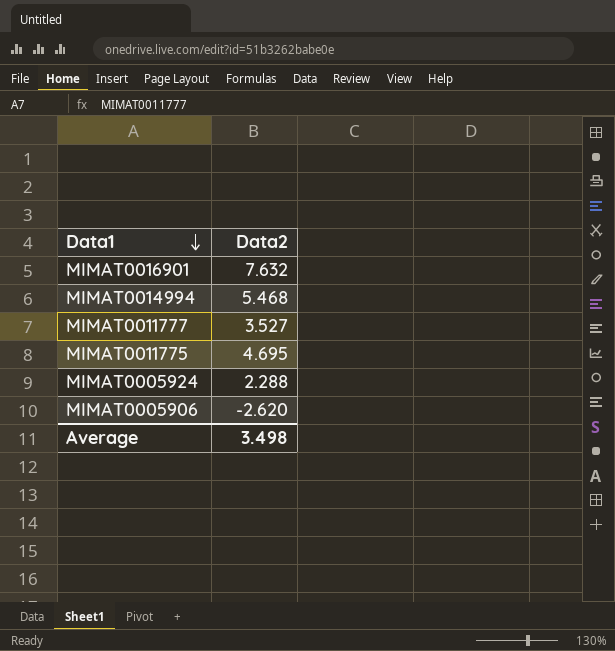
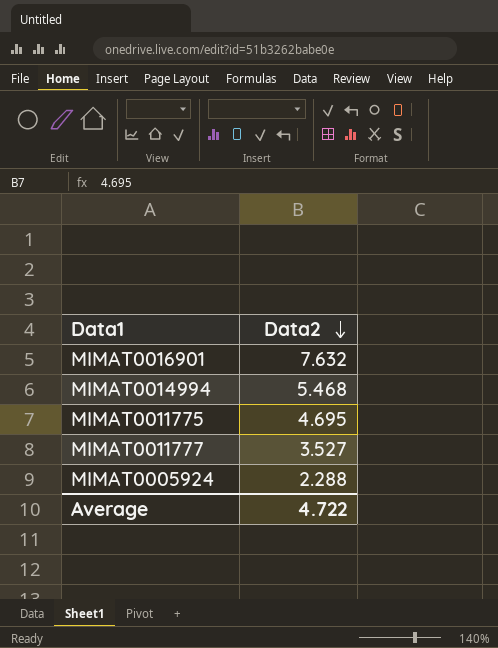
row order: Data1 descending -> Data2 descending
row MIMAT0005906: -2.620 -> none
Average | Data2: 3.498 -> 4.722

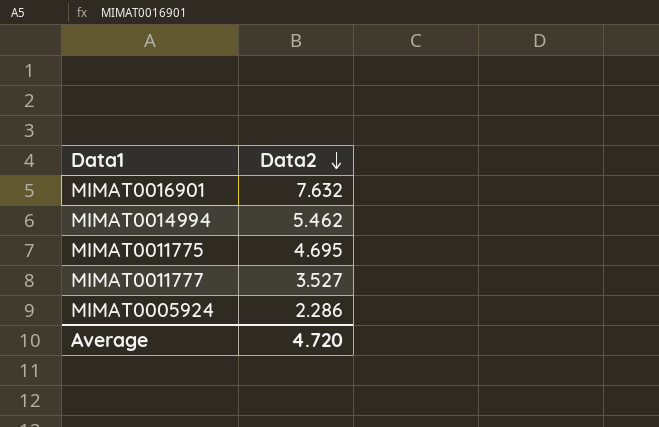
MIMAT0014994 | Data2: 5.468 -> 5.462
MIMAT0005924 | Data2: 2.288 -> 2.286
Average | Data2: 4.722 -> 4.720

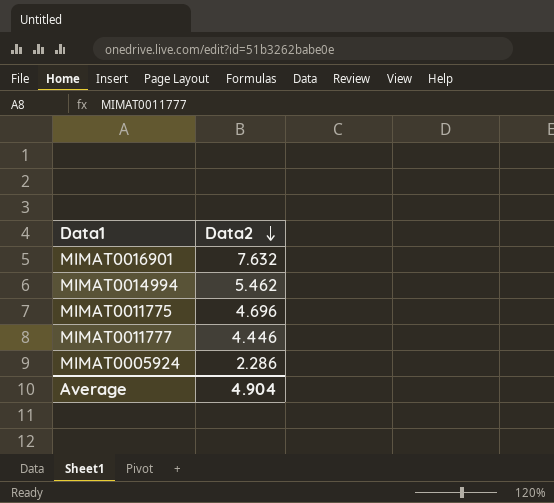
MIMAT0011775 | Data2: 4.695 -> 4.696
MIMAT0011777 | Data2: 3.527 -> 4.446
Average | Data2: 4.720 -> 4.904

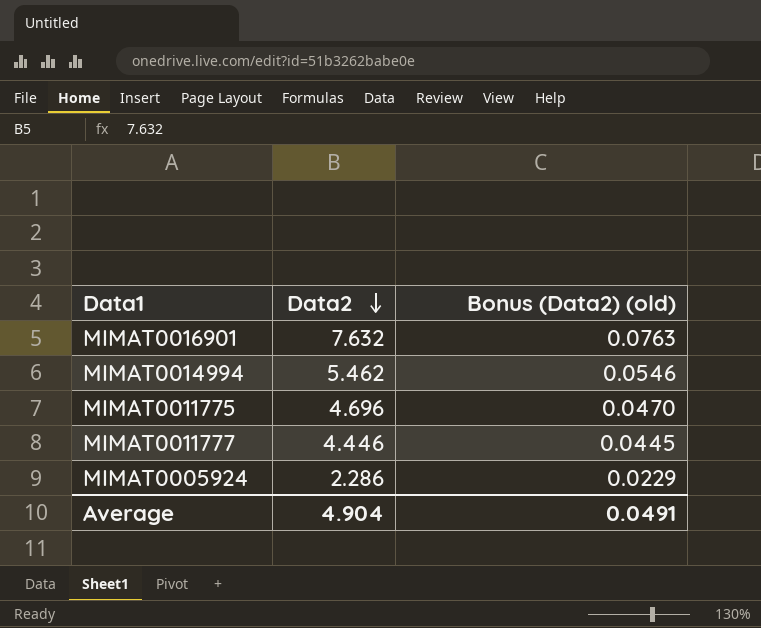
column Bonus (Data2) (old) | formula: none -> [Data2] * 0.01

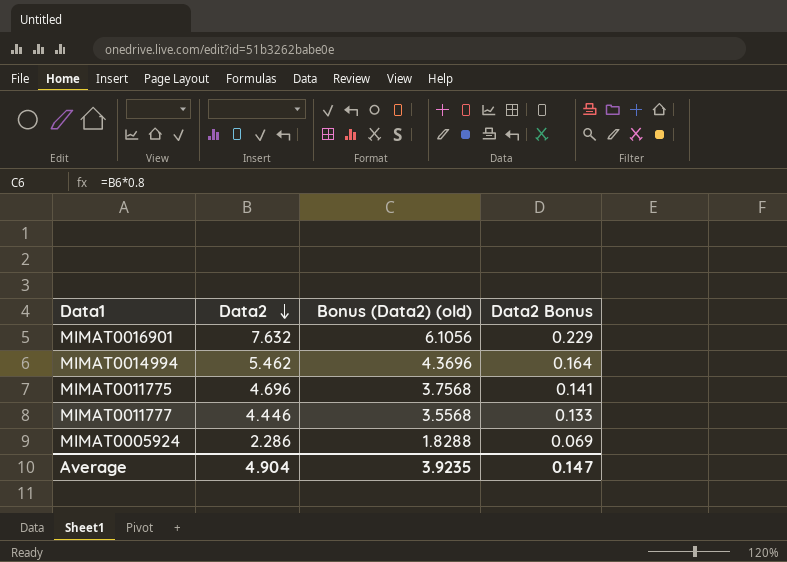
column Bonus (Data2) (old) | formula: [Data2] * 0.01 -> [Data2] * 0.8
column Data2 Bonus | formula: none -> [Data2] * 0.03
Average | Bonus (Data2) (old): 0.0491 -> 3.9235

